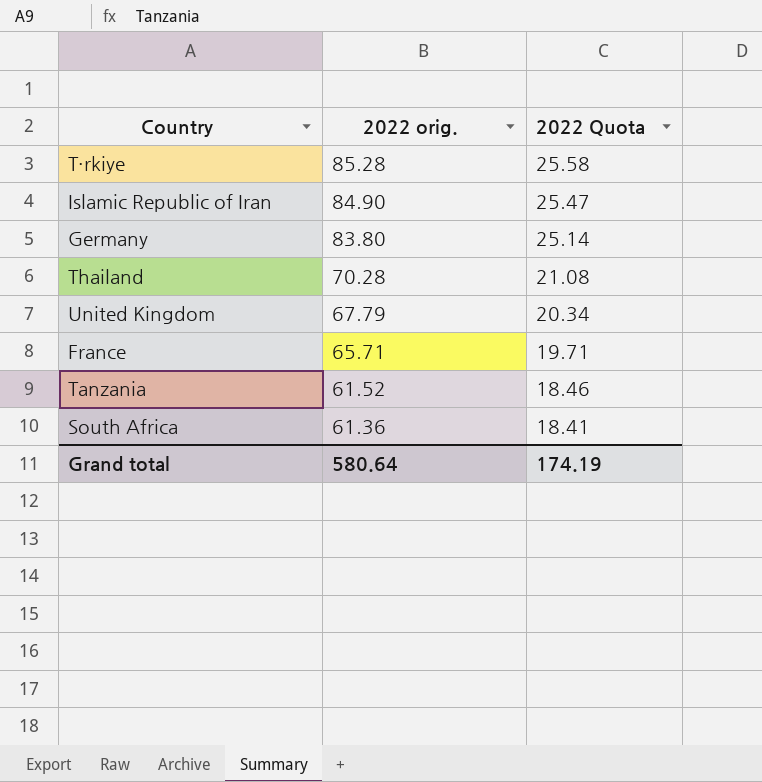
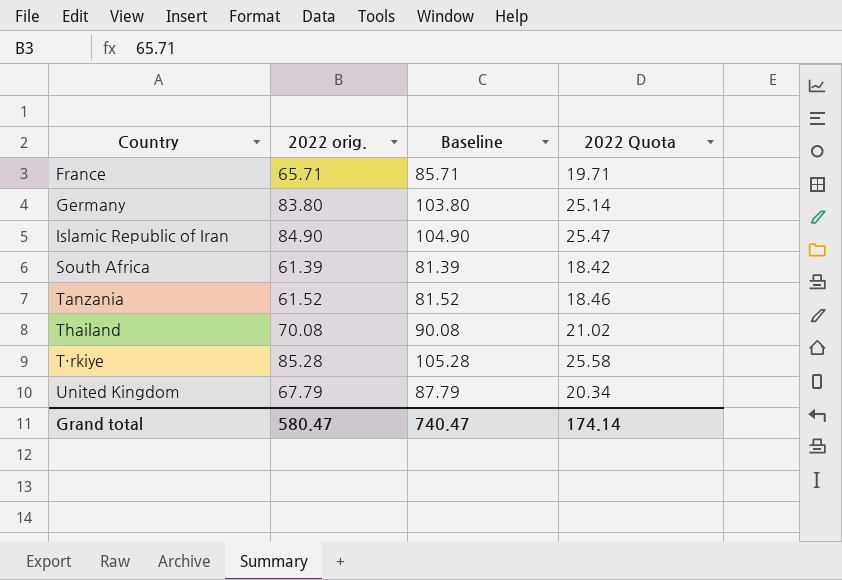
row order: 2022 orig. descending -> Country ascending
column Baseline | formula: none -> [2022 orig.] + 20
South Africa | 2022 orig.: 61.36 -> 61.39
South Africa | 2022 Quota: 18.41 -> 18.42
Thailand | 2022 orig.: 70.28 -> 70.08
Thailand | 2022 Quota: 21.08 -> 21.02
Grand total | 2022 orig.: 580.64 -> 580.47
Grand total | 2022 Quota: 174.19 -> 174.14

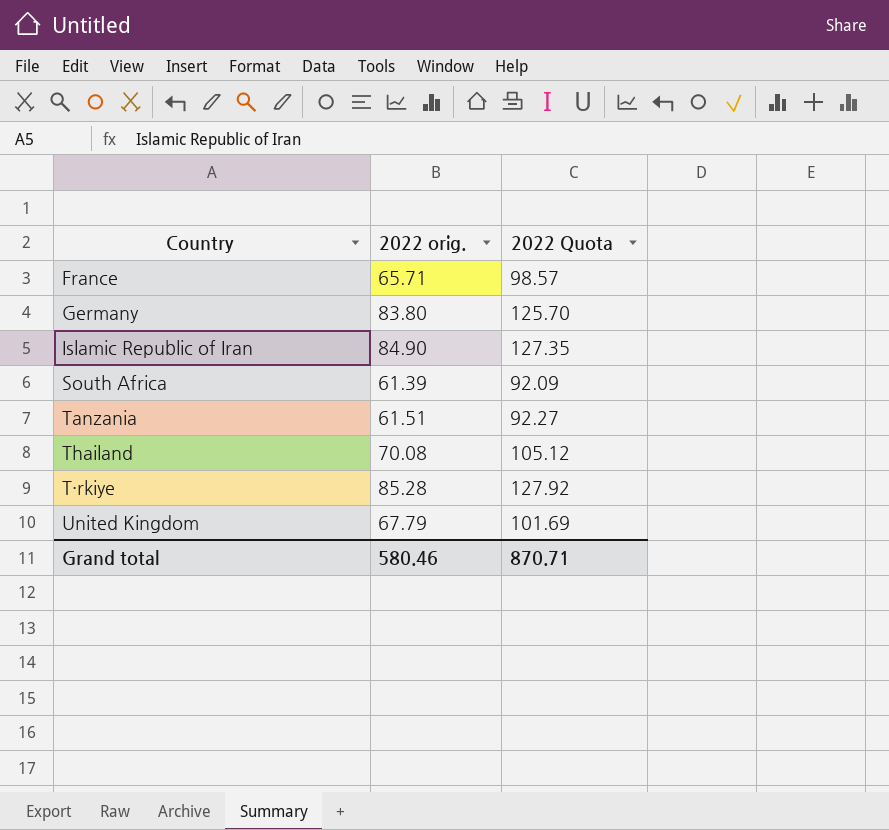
column Baseline | formula: [2022 orig.] + 20 -> none
column 2022 Quota | formula: [2022 orig.] * 0.3 -> [2022 orig.] * 1.5
Tanzania | 2022 orig.: 61.52 -> 61.51
Grand total | 2022 orig.: 580.47 -> 580.46
Grand total | 2022 Quota: 174.14 -> 870.71

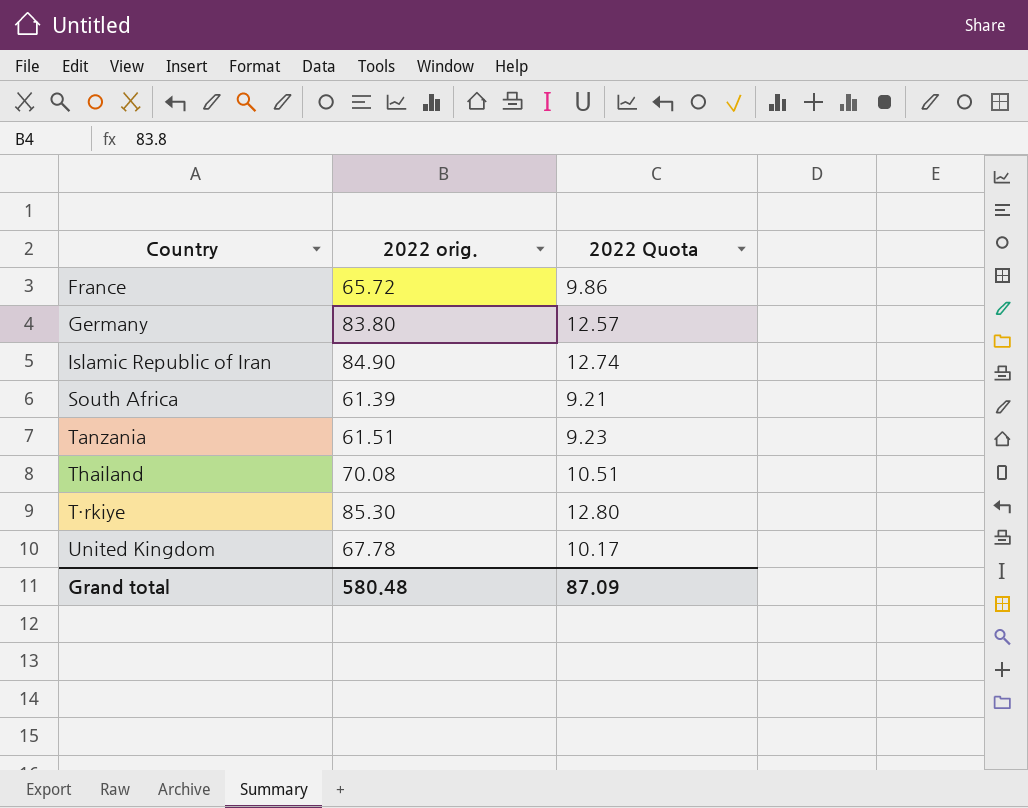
column 2022 Quota | formula: [2022 orig.] * 1.5 -> [2022 orig.] * 0.15
France | 2022 orig.: 65.71 -> 65.72
T・rkiye | 2022 orig.: 85.28 -> 85.30
United Kingdom | 2022 orig.: 67.79 -> 67.78
Grand total | 2022 orig.: 580.46 -> 580.48
Grand total | 2022 Quota: 870.71 -> 87.09

